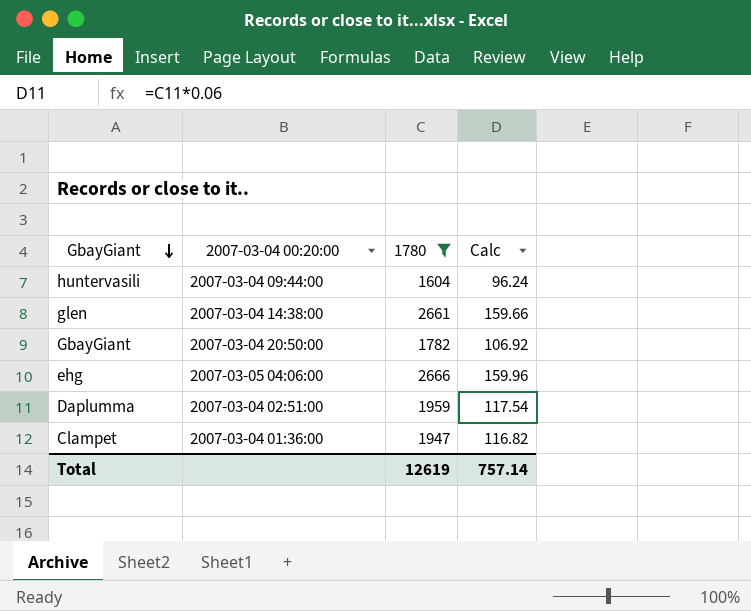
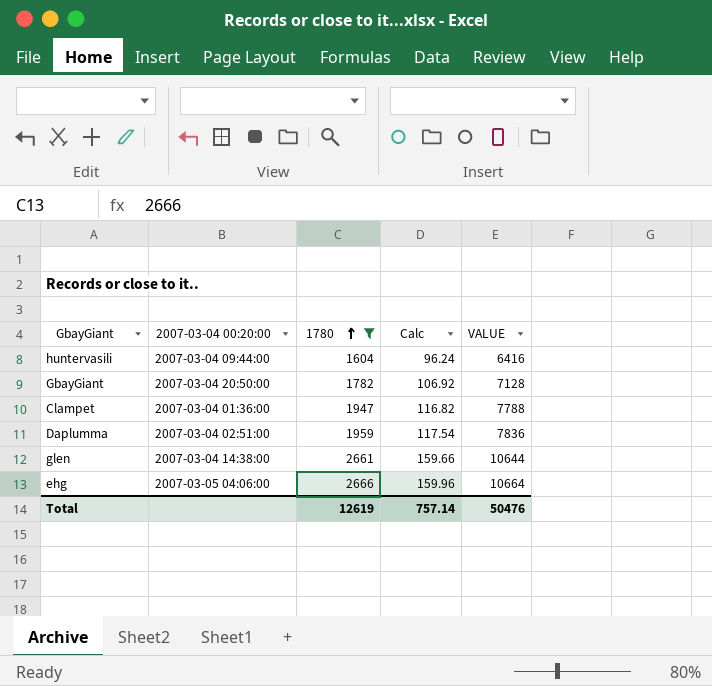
row order: GbayGiant descending -> 1780 ascending
column VALUE | formula: none -> [1780] * 4

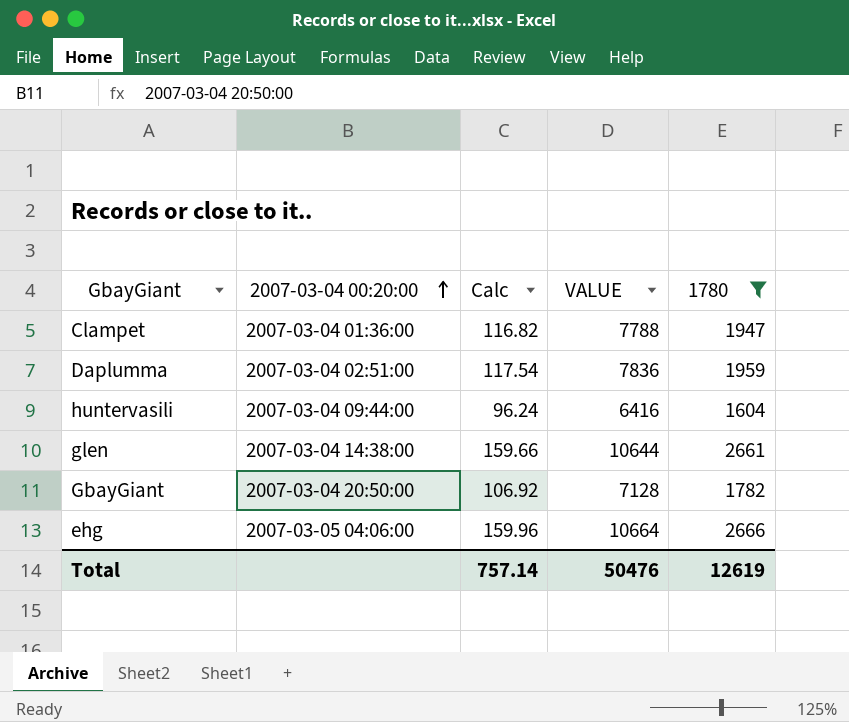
row order: 1780 ascending -> 2007-03-04 00:20:00 ascending
column 1780 | position: 3 -> 5

